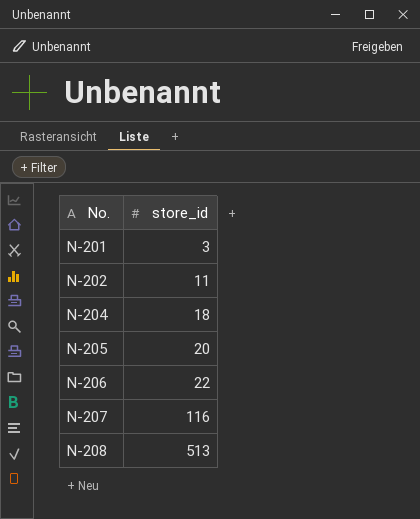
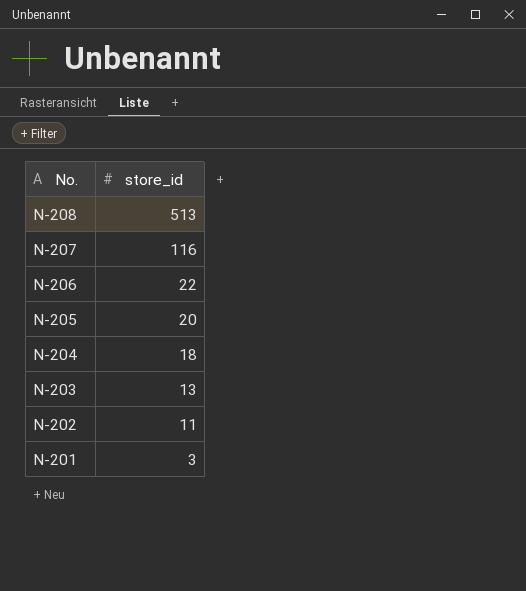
row order: No. ascending -> No. descending
row N-203: none -> 13

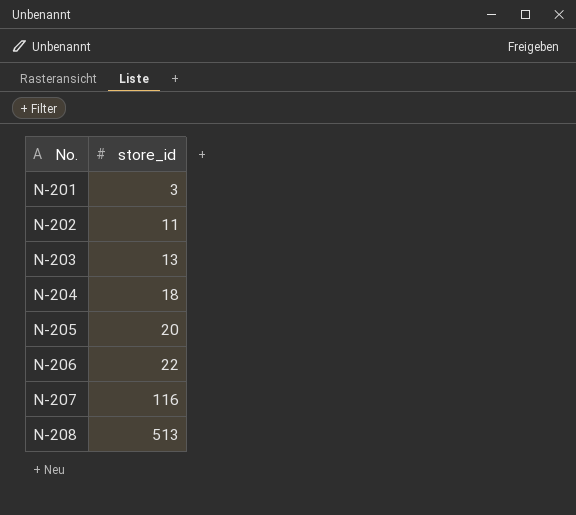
row order: No. descending -> No. ascending

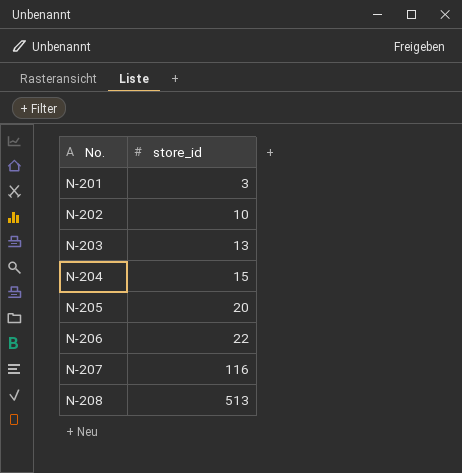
N-202 | store_id: 11 -> 10
N-204 | store_id: 18 -> 15

